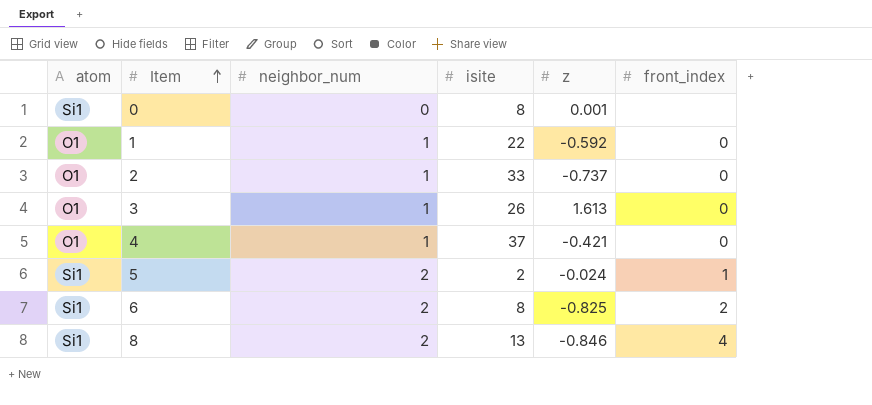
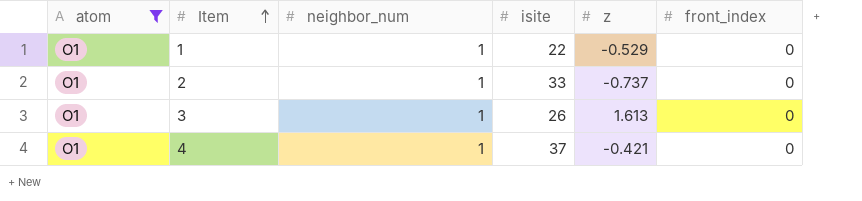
filter: none -> atom = O1
1 | z: -0.592 -> -0.529

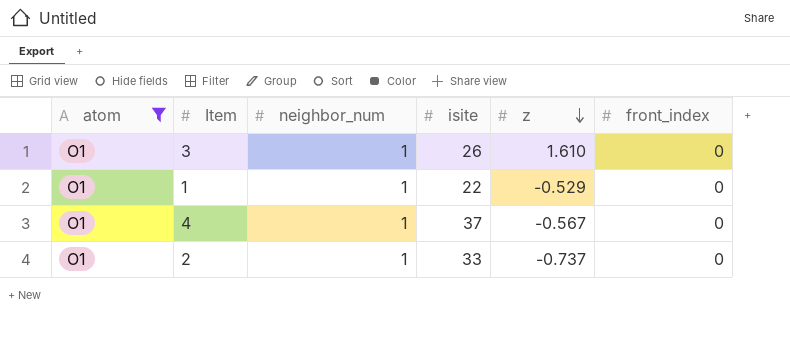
row order: Item ascending -> z descending
3 | z: 1.613 -> 1.610
4 | z: -0.421 -> -0.567

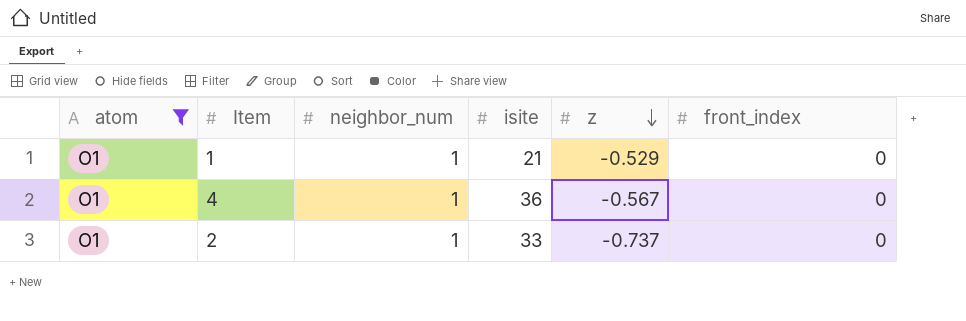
row 3: O1 | 1 | 26 | 1.610 | 0 -> none
1 | isite: 22 -> 21
4 | isite: 37 -> 36

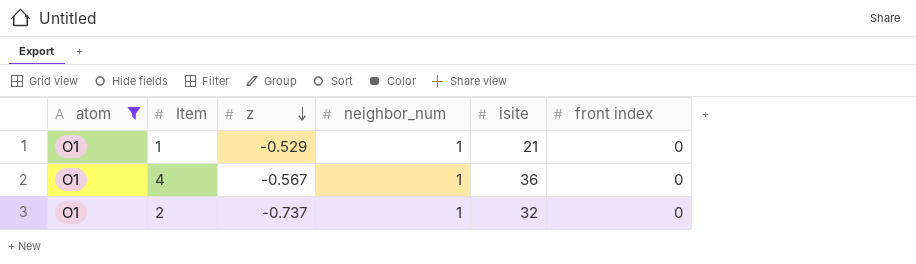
column z | position: 5 -> 3
column name: front_index -> front index
2 | isite: 33 -> 32

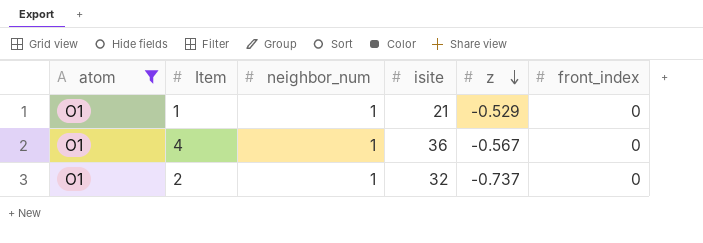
column z | position: 3 -> 5
column name: front index -> front_index

